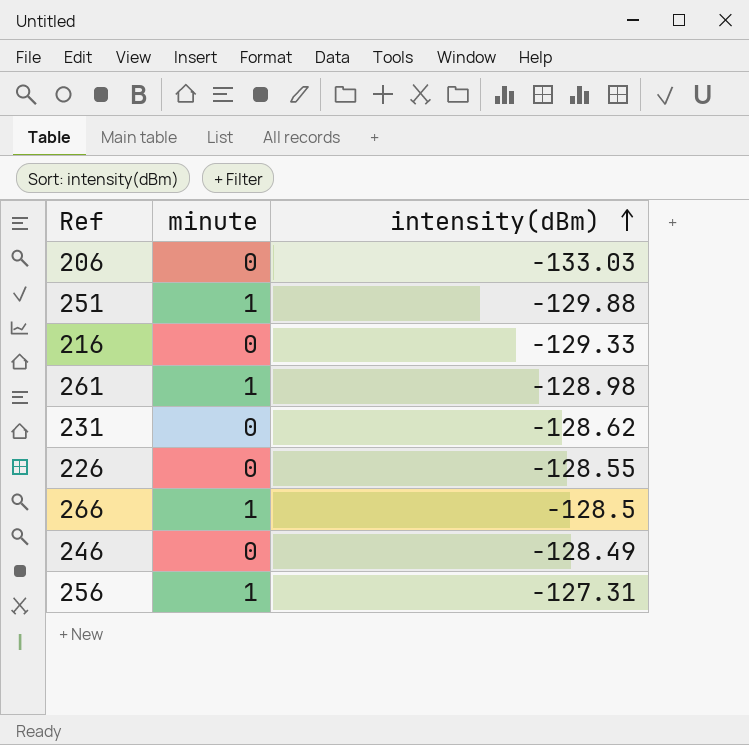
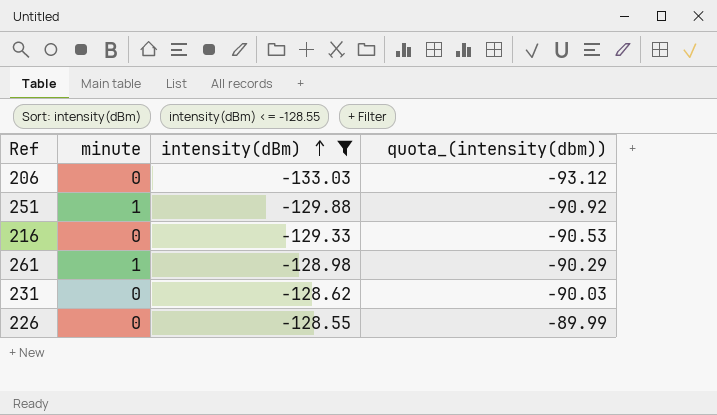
filter: none -> intensity(dBm) <= -128.55
column quota_(intensity(dbm)) | formula: none -> [intensity(dBm)] * 0.7

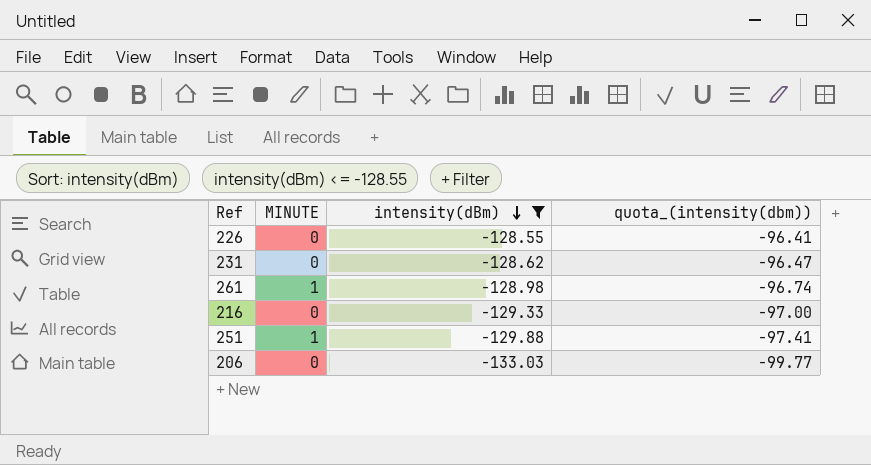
row order: intensity(dBm) ascending -> intensity(dBm) descending
column name: minute -> MINUTE
column quota_(intensity(dbm)) | formula: [intensity(dBm)] * 0.7 -> [intensity(dBm)] * 0.75

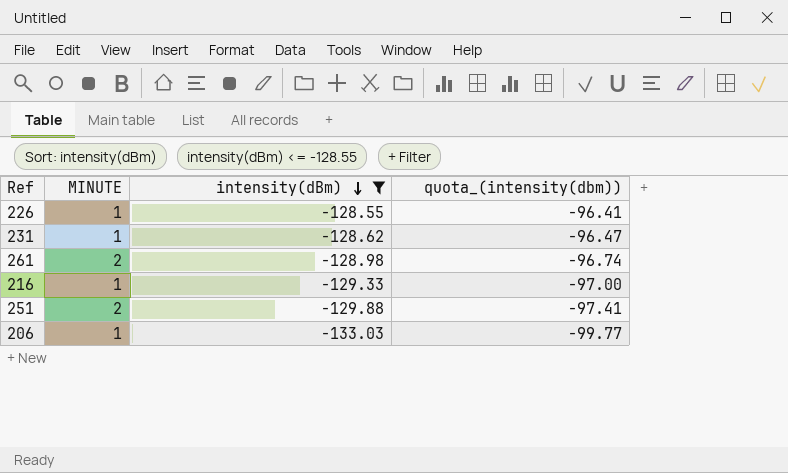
226 | MINUTE: 0 -> 1
231 | MINUTE: 0 -> 1
261 | MINUTE: 1 -> 2
216 | MINUTE: 0 -> 1
251 | MINUTE: 1 -> 2
206 | MINUTE: 0 -> 1

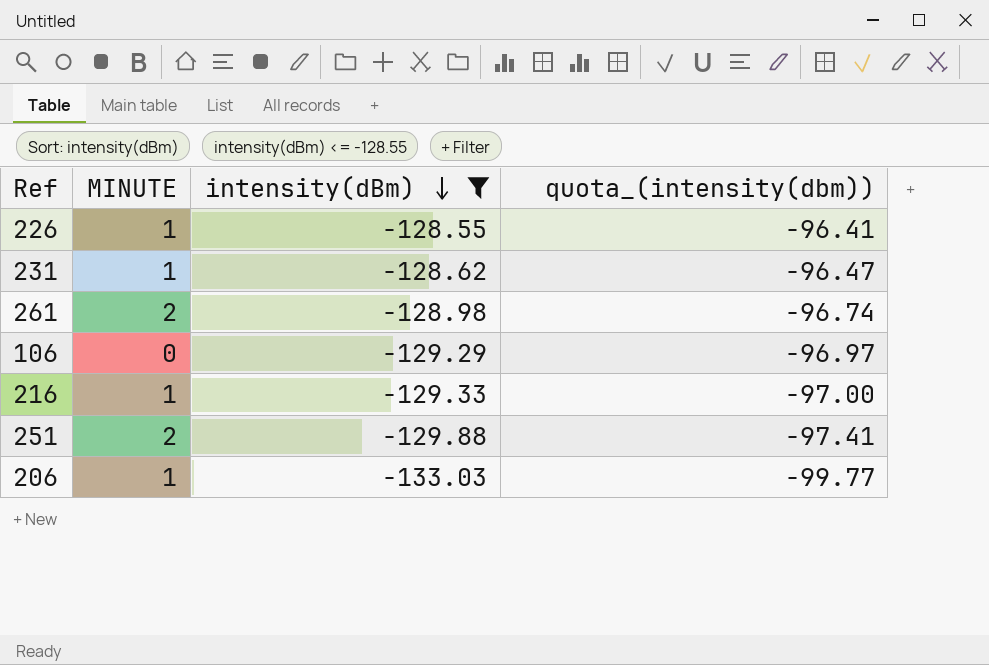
row 106: none -> 0 | -129.29 | -96.97

